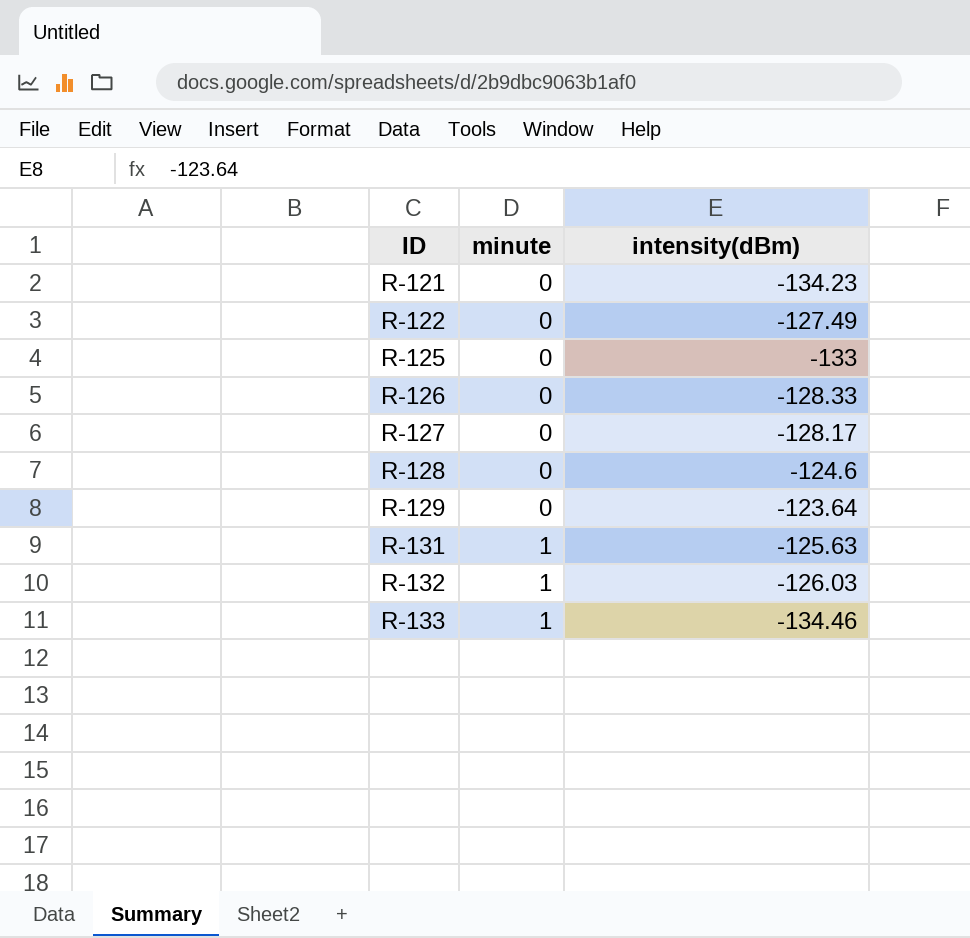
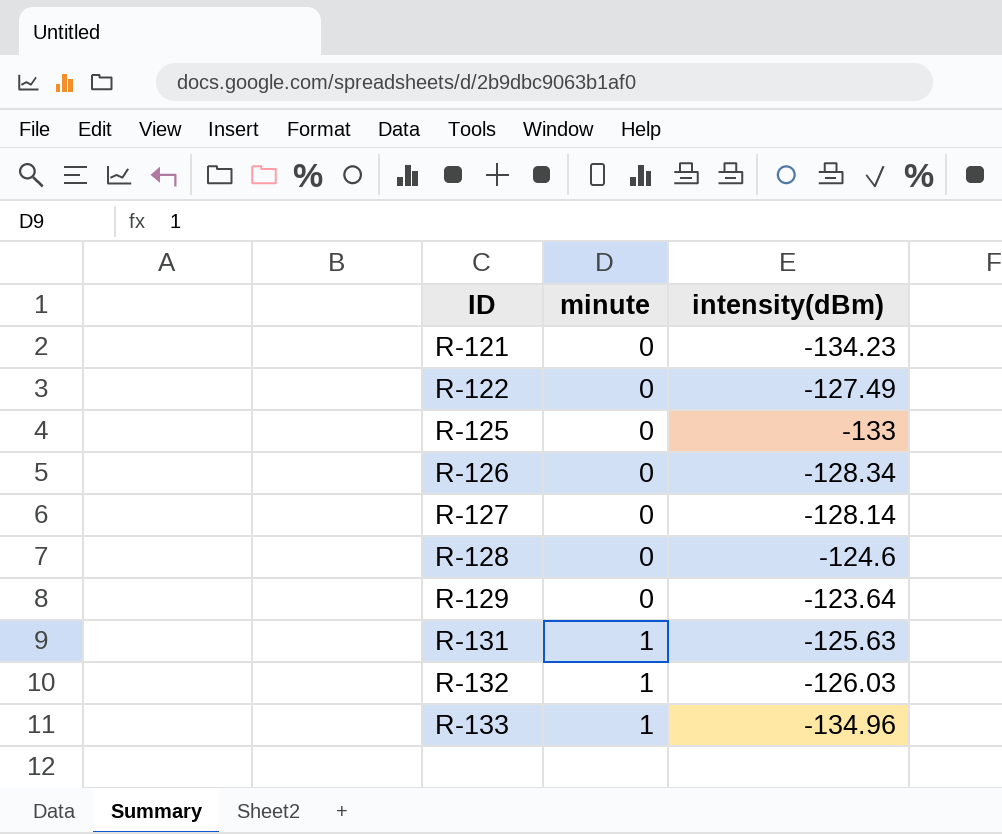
R-126 | intensity(dBm): -128.33 -> -128.34
R-127 | intensity(dBm): -128.17 -> -128.14
R-133 | intensity(dBm): -134.46 -> -134.96

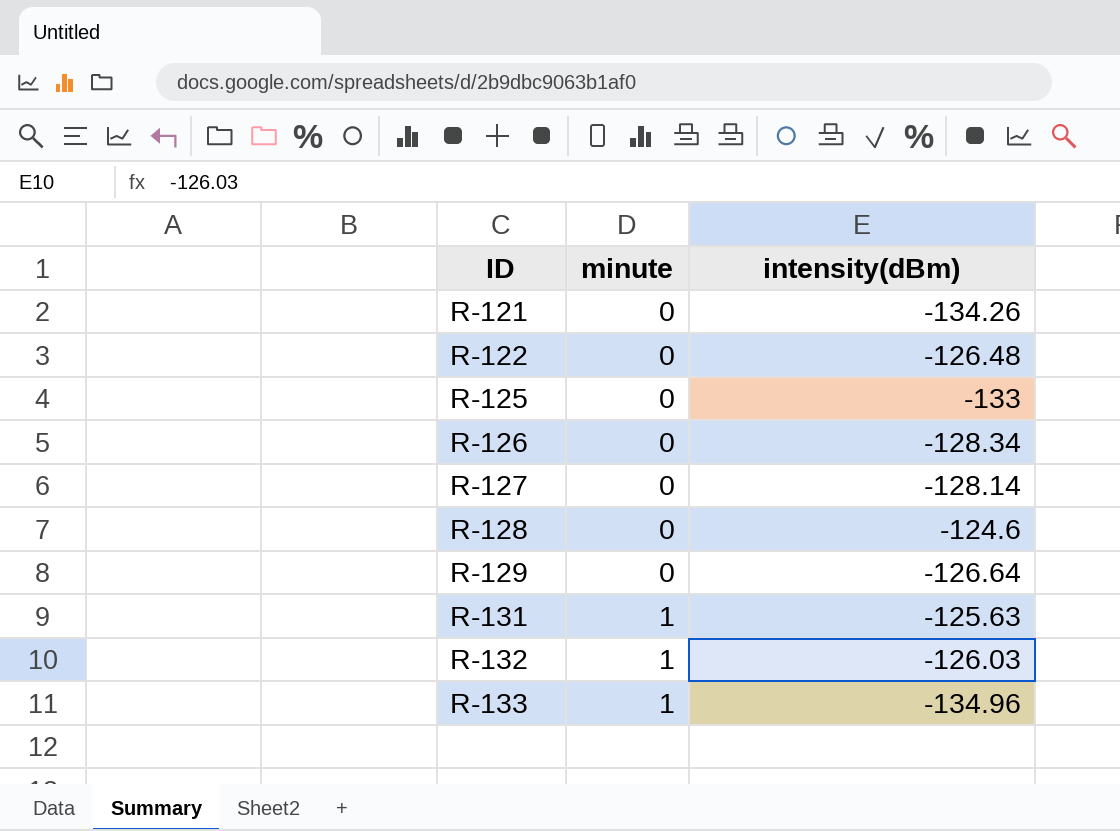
R-121 | intensity(dBm): -134.23 -> -134.26
R-122 | intensity(dBm): -127.49 -> -126.48
R-129 | intensity(dBm): -123.64 -> -126.64

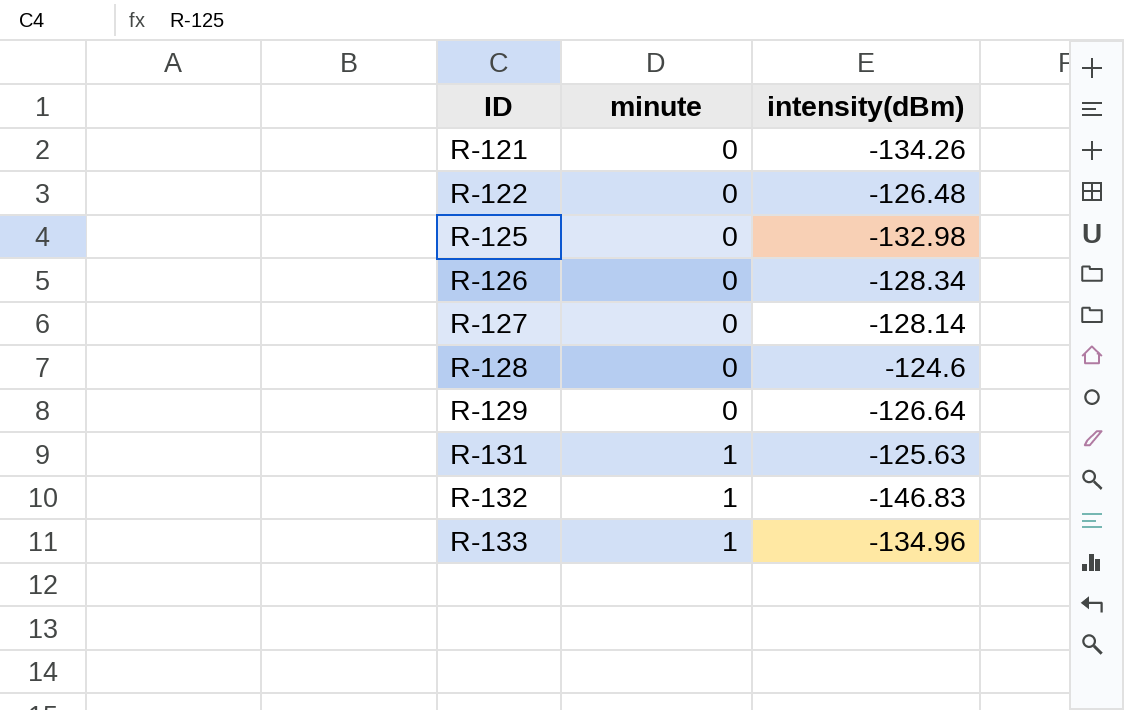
R-125 | intensity(dBm): -133 -> -132.98
R-132 | intensity(dBm): -126.03 -> -146.83

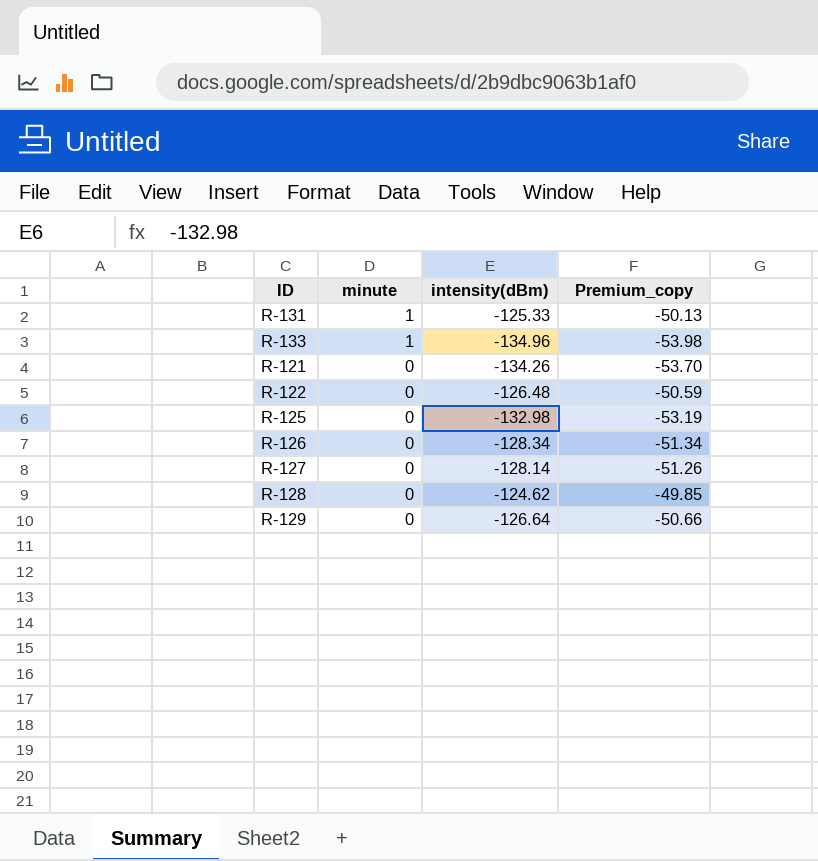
row order: ID ascending -> minute descending
column Premium_copy | formula: none -> [intensity(dBm)] * 0.4
row R-132: 1 | -146.83 -> none
R-131 | intensity(dBm): -125.63 -> -125.33
R-128 | intensity(dBm): -124.6 -> -124.62

